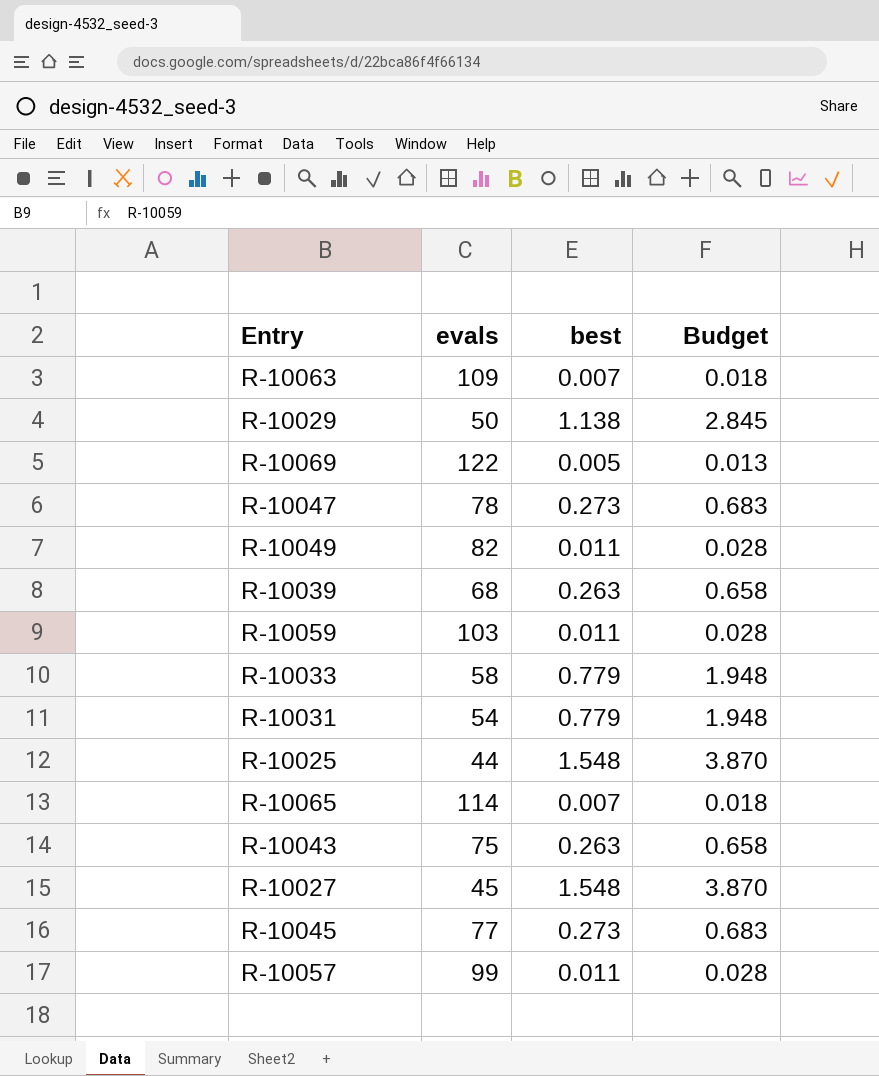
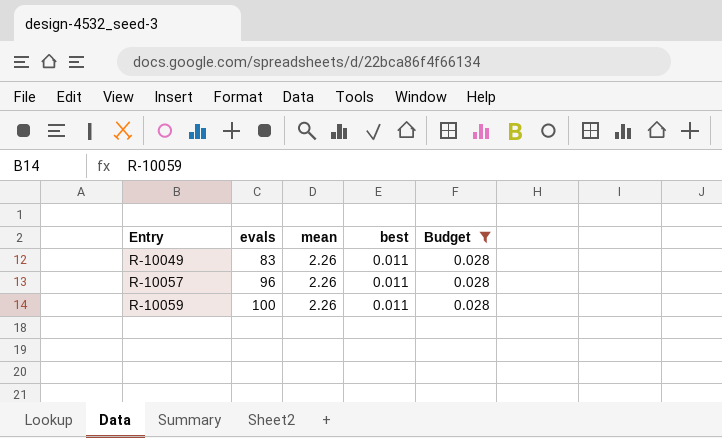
filter: none -> Budget = 0.028
row order: none -> Entry ascending
column mean | position: none -> 3
R-10049 | evals: 82 -> 83
R-10057 | evals: 99 -> 96
R-10059 | evals: 103 -> 100

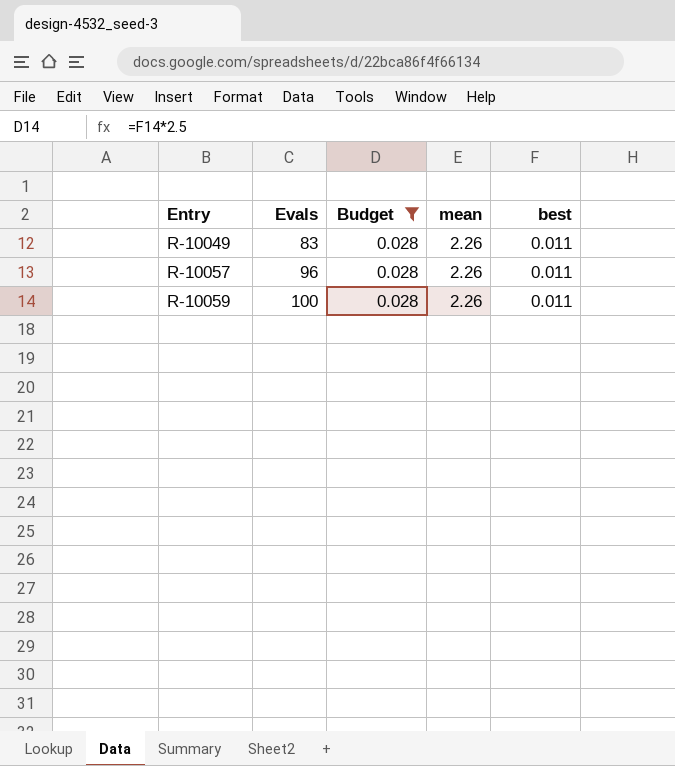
column name: evals -> Evals
column Budget | position: 5 -> 3

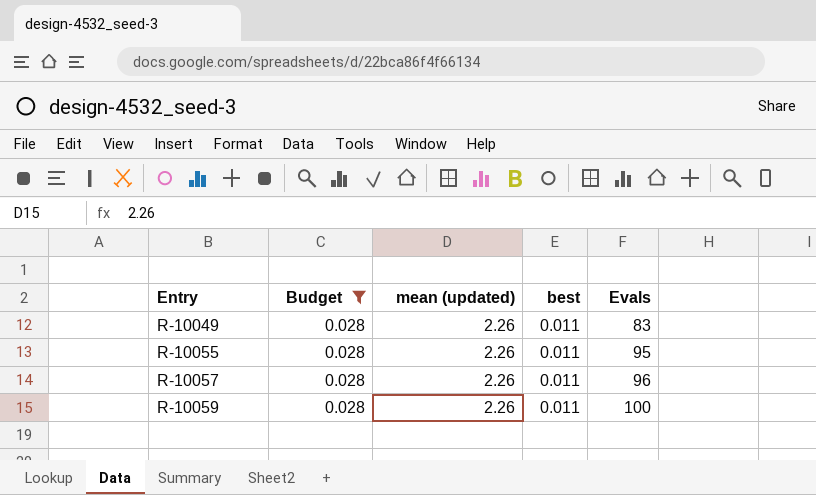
column name: mean -> mean (updated)
column Evals | position: 2 -> 5
row R-10055: none -> 0.028 | 2.26 | 0.011 | 95

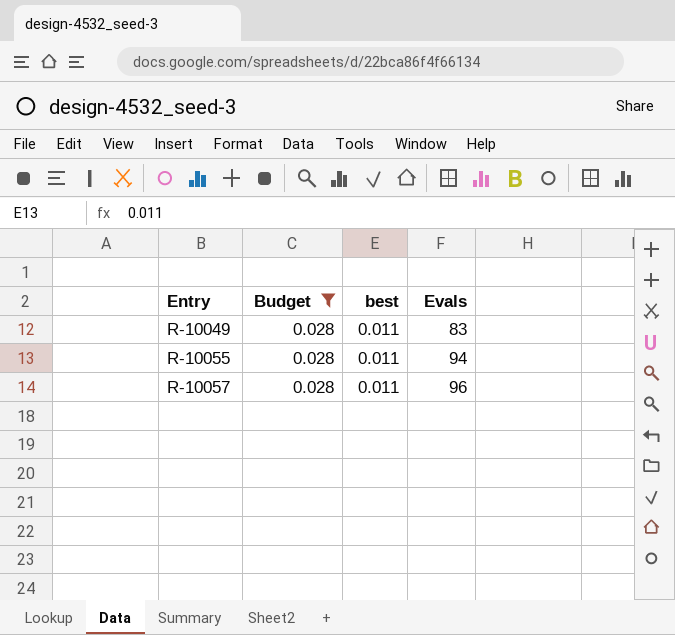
column mean (updated) | position: 3 -> none
row R-10059: 0.028 | 2.26 | 0.011 | 100 -> none
R-10055 | Evals: 95 -> 94

